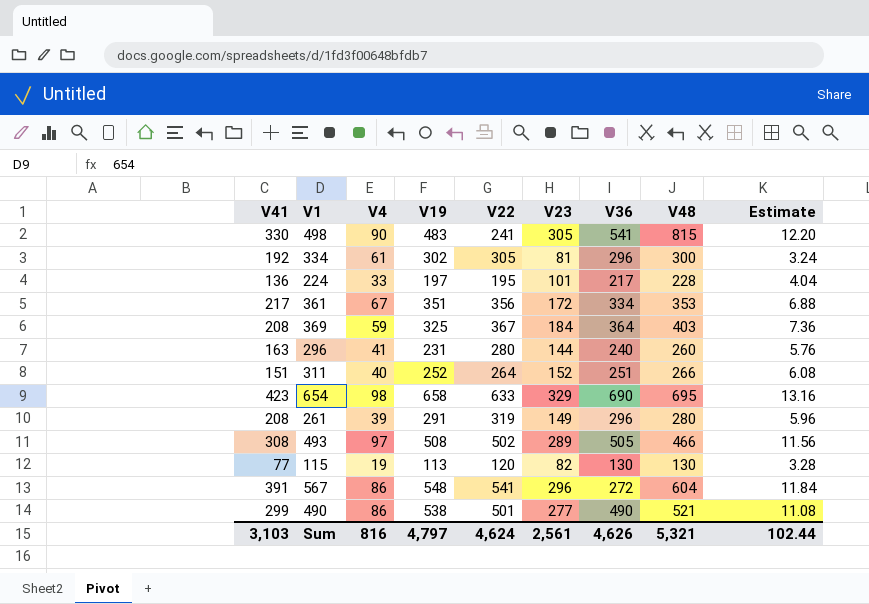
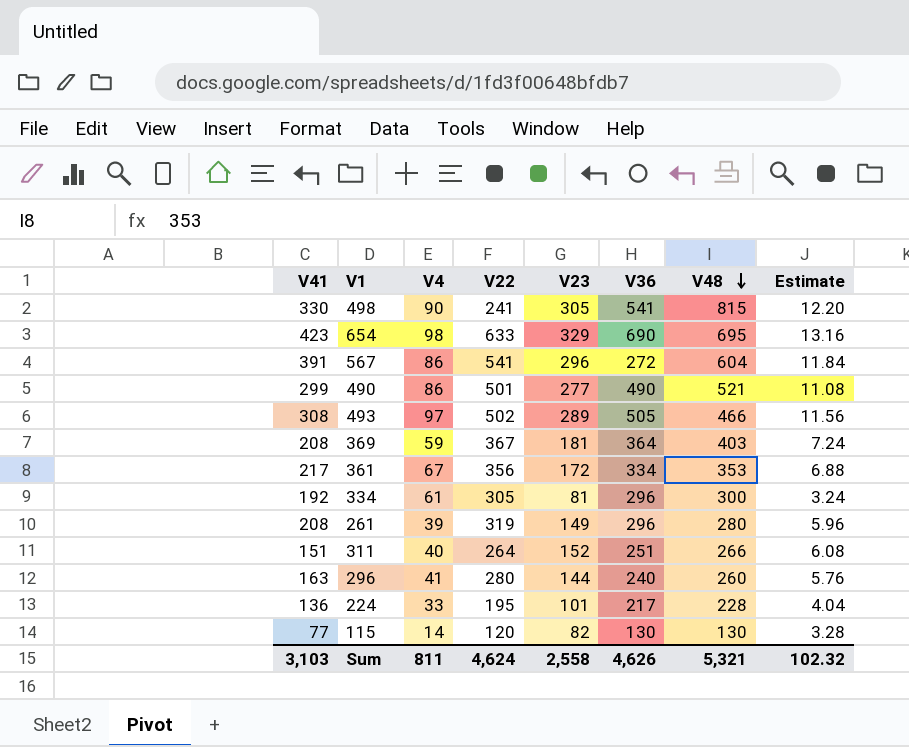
row order: none -> V48 descending
column V19 | position: 4 -> none
369 | V23: 184 -> 181
369 | Estimate: 7.36 -> 7.24
115 | V4: 19 -> 14
Sum | V4: 816 -> 811
Sum | V23: 2,561 -> 2,558
Sum | Estimate: 102.44 -> 102.32

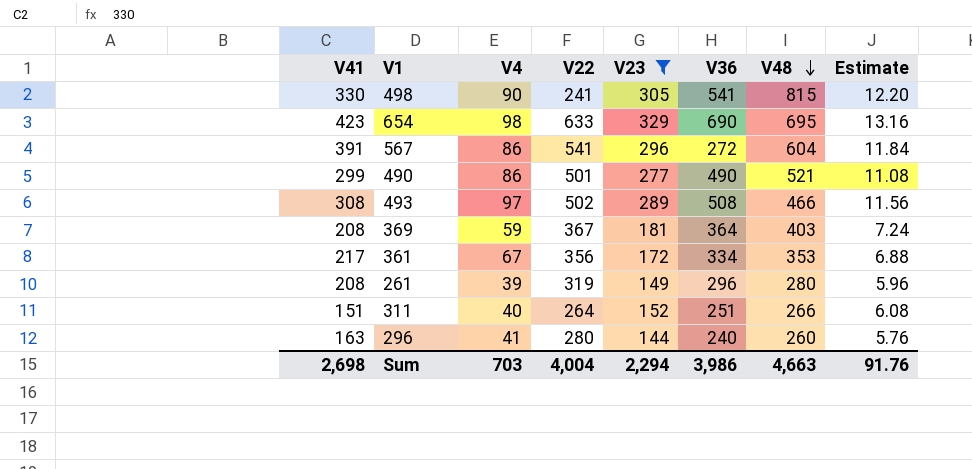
filter: none -> V23 >= 144
493 | V36: 505 -> 508
Sum | V41: 3,103 -> 2,698
Sum | V4: 811 -> 703
Sum | V22: 4,624 -> 4,004
Sum | V23: 2,558 -> 2,294
Sum | V36: 4,626 -> 3,986
Sum | V48: 5,321 -> 4,663
Sum | Estimate: 102.32 -> 91.76

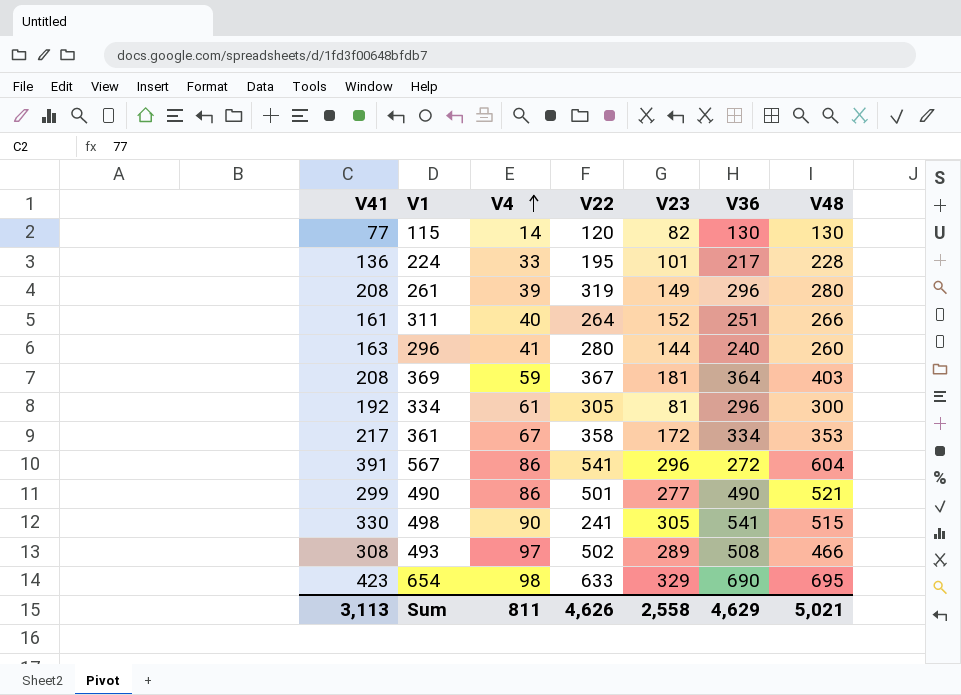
filter: V23 >= 144 -> none
row order: V48 descending -> V4 ascending
column Estimate | formula: [V23] * 0.04 -> none
311 | V41: 151 -> 161
361 | V22: 356 -> 358
498 | V48: 815 -> 515
Sum | V41: 2,698 -> 3,113
Sum | V4: 703 -> 811
Sum | V22: 4,004 -> 4,626
Sum | V23: 2,294 -> 2,558
Sum | V36: 3,986 -> 4,629
Sum | V48: 4,663 -> 5,021

